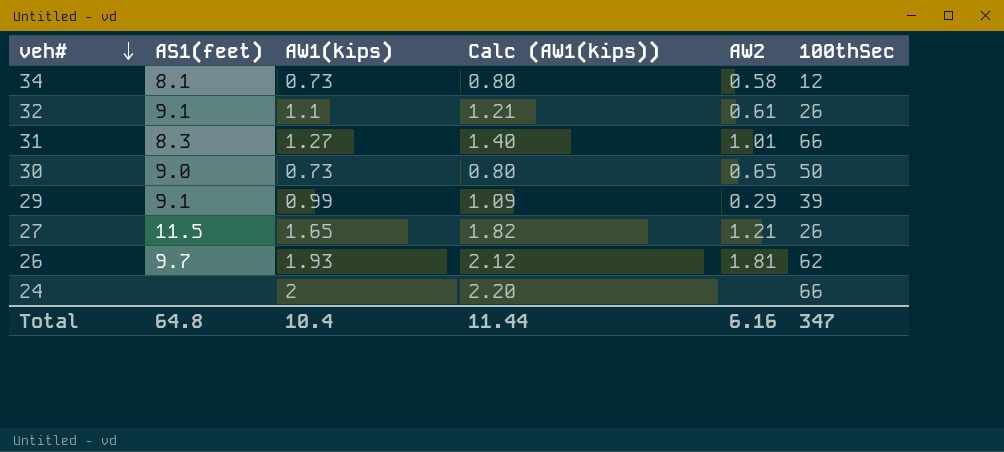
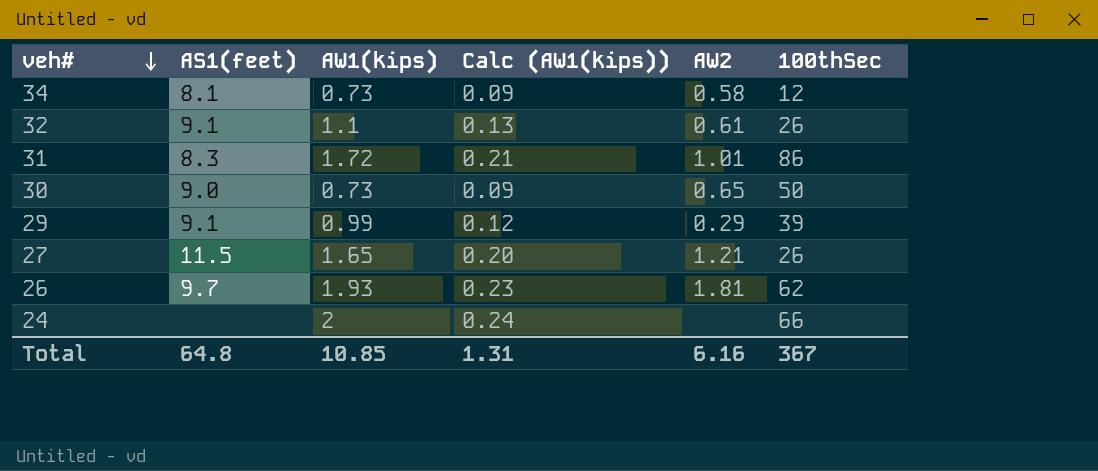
column Calc (AW1(kips)) | formula: [AW1(kips)] * 1.1 -> [AW1(kips)] * 0.12
31 | AW1(kips): 1.27 -> 1.72
31 | 100thSec: 66 -> 86
Total | AW1(kips): 10.4 -> 10.85
Total | Calc (AW1(kips)): 11.44 -> 1.31
Total | 100thSec: 347 -> 367

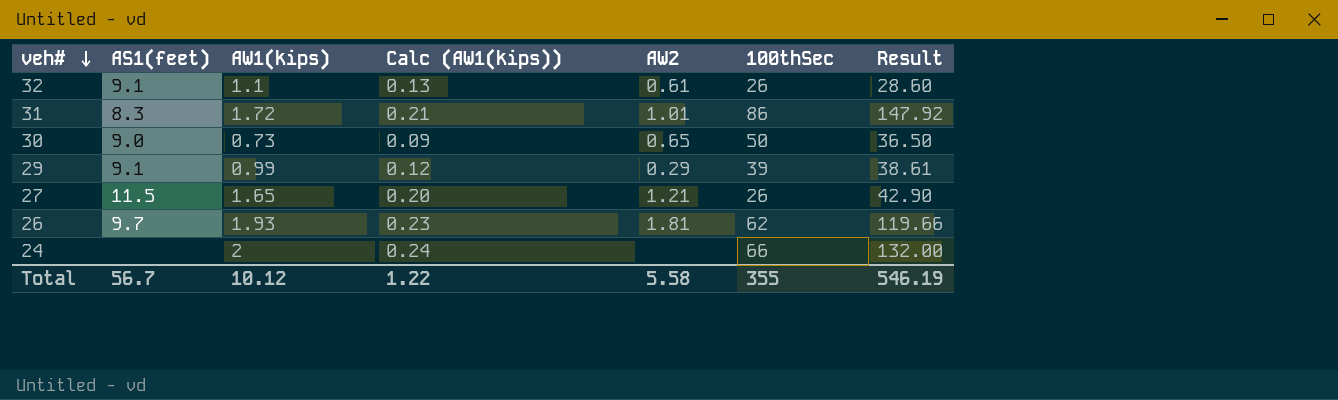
column Result | formula: none -> [AW1(kips)] * [100thSec]
row 34: 8.1 | 0.73 | 0.09 | 0.58 | 12 -> none
Total | AS1(feet): 64.8 -> 56.7
Total | AW1(kips): 10.85 -> 10.12
Total | Calc (AW1(kips)): 1.31 -> 1.22
Total | AW2: 6.16 -> 5.58
Total | 100thSec: 367 -> 355

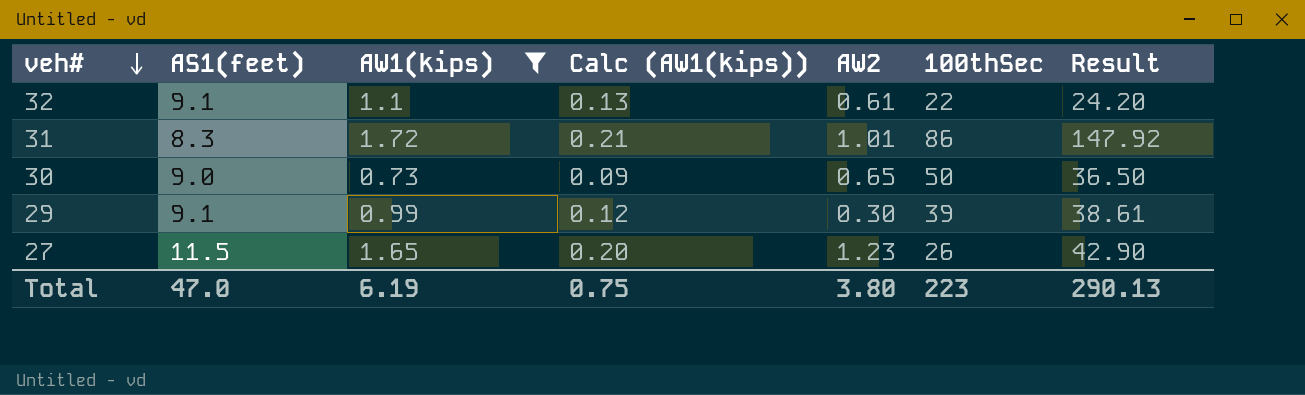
filter: none -> AW1(kips) <= 1.72
32 | 100thSec: 26 -> 22
32 | Result: 28.60 -> 24.20
29 | AW2: 0.29 -> 0.30
27 | AW2: 1.21 -> 1.23
Total | AS1(feet): 56.7 -> 47.0
Total | AW1(kips): 10.12 -> 6.19
Total | Calc (AW1(kips)): 1.22 -> 0.75
Total | AW2: 5.58 -> 3.80
Total | 100thSec: 355 -> 223
Total | Result: 546.19 -> 290.13

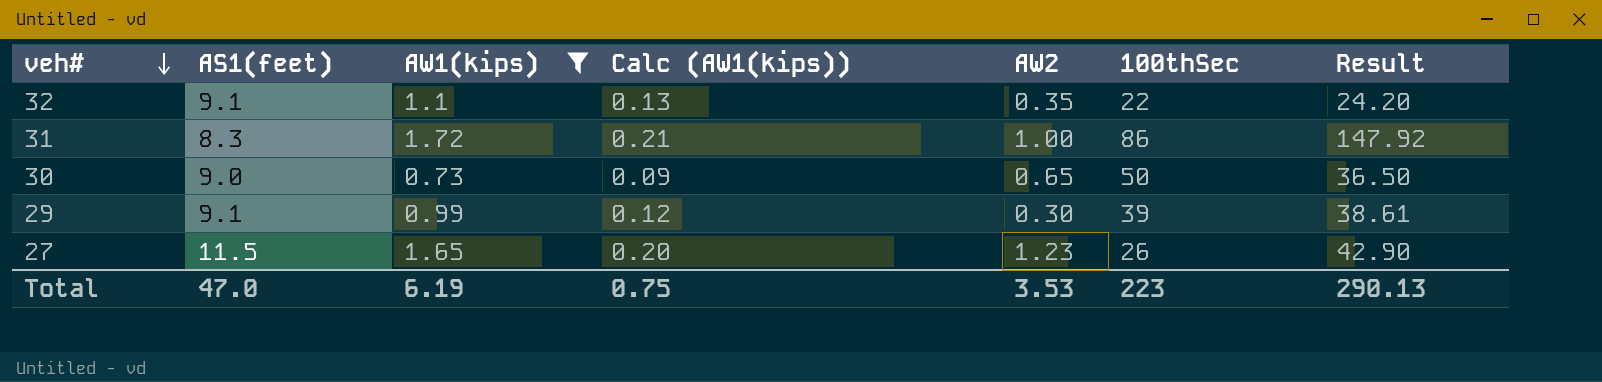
32 | AW2: 0.61 -> 0.35
31 | AW2: 1.01 -> 1.00
Total | AW2: 3.80 -> 3.53

